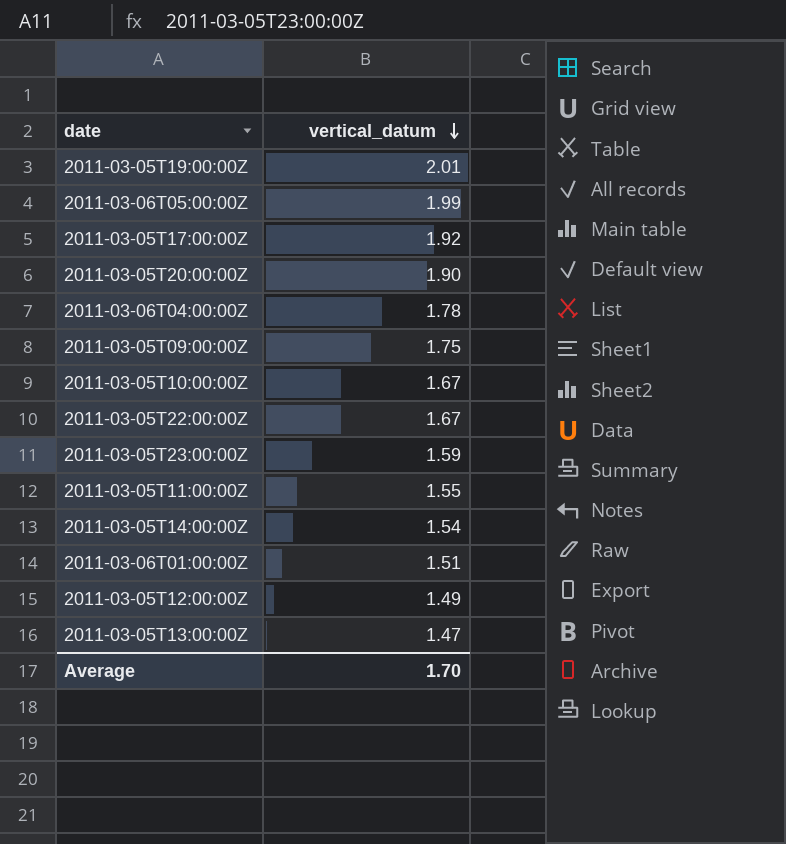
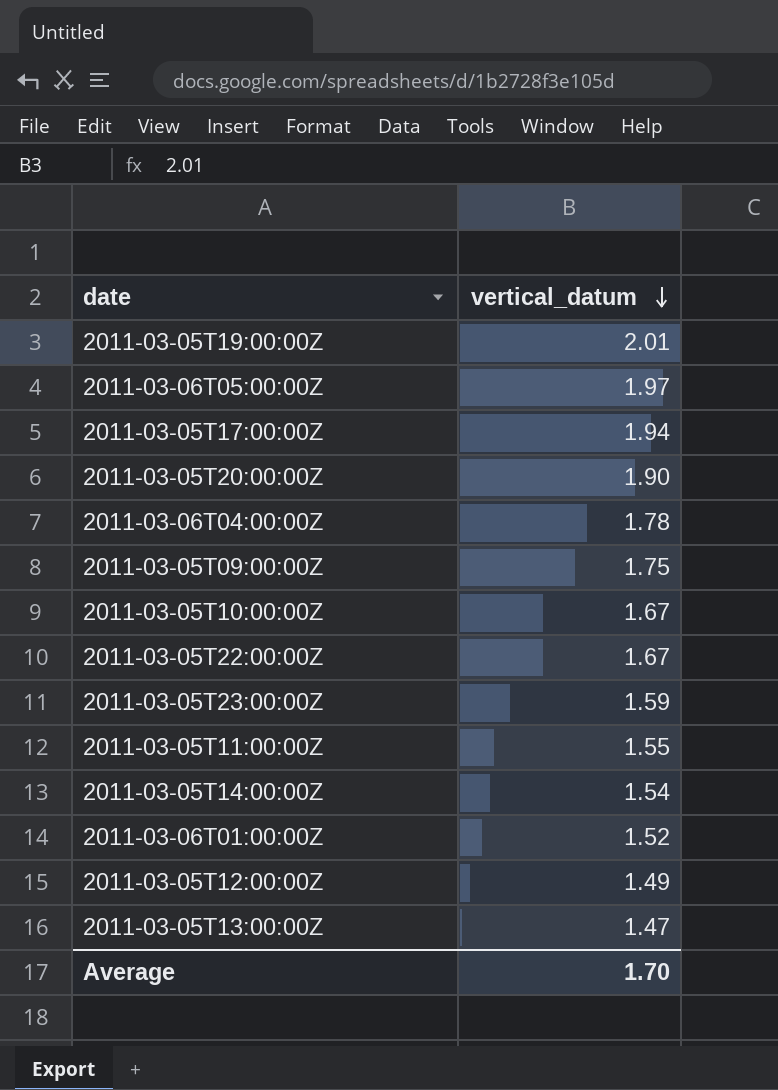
2011-03-06T05:00:00Z | vertical_datum: 1.99 -> 1.97
2011-03-05T17:00:00Z | vertical_datum: 1.92 -> 1.94
2011-03-06T01:00:00Z | vertical_datum: 1.51 -> 1.52

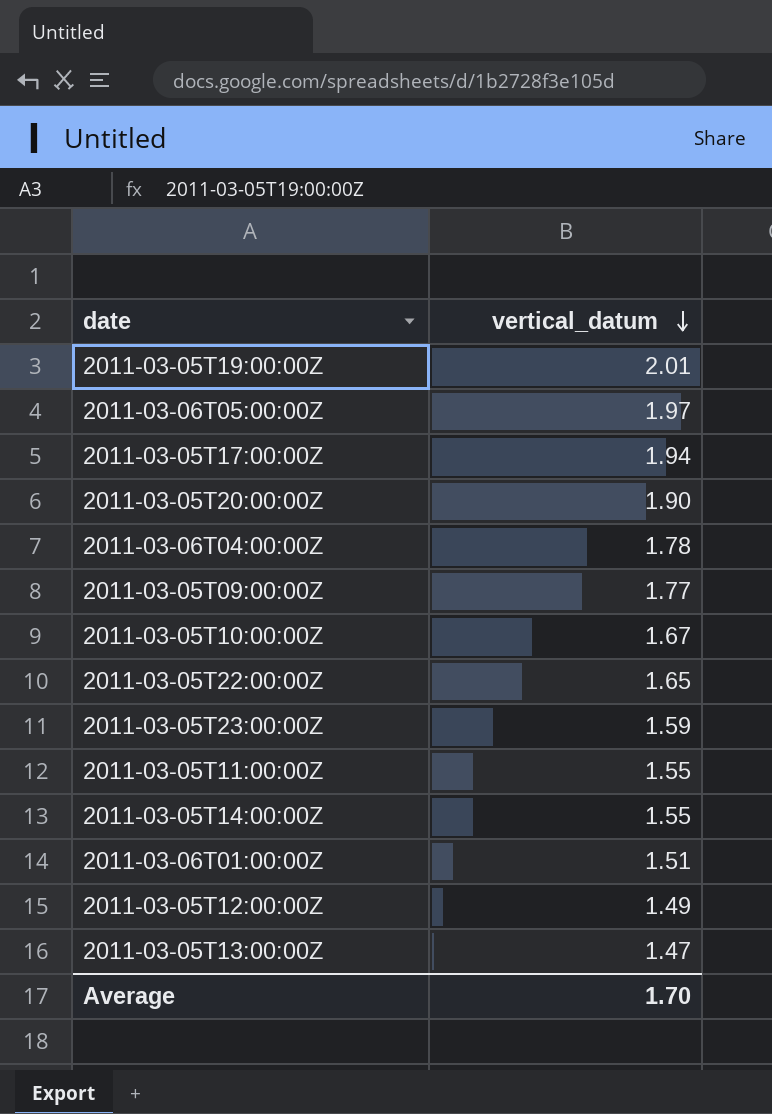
2011-03-05T09:00:00Z | vertical_datum: 1.75 -> 1.77
2011-03-05T22:00:00Z | vertical_datum: 1.67 -> 1.65
2011-03-05T14:00:00Z | vertical_datum: 1.54 -> 1.55
2011-03-06T01:00:00Z | vertical_datum: 1.52 -> 1.51

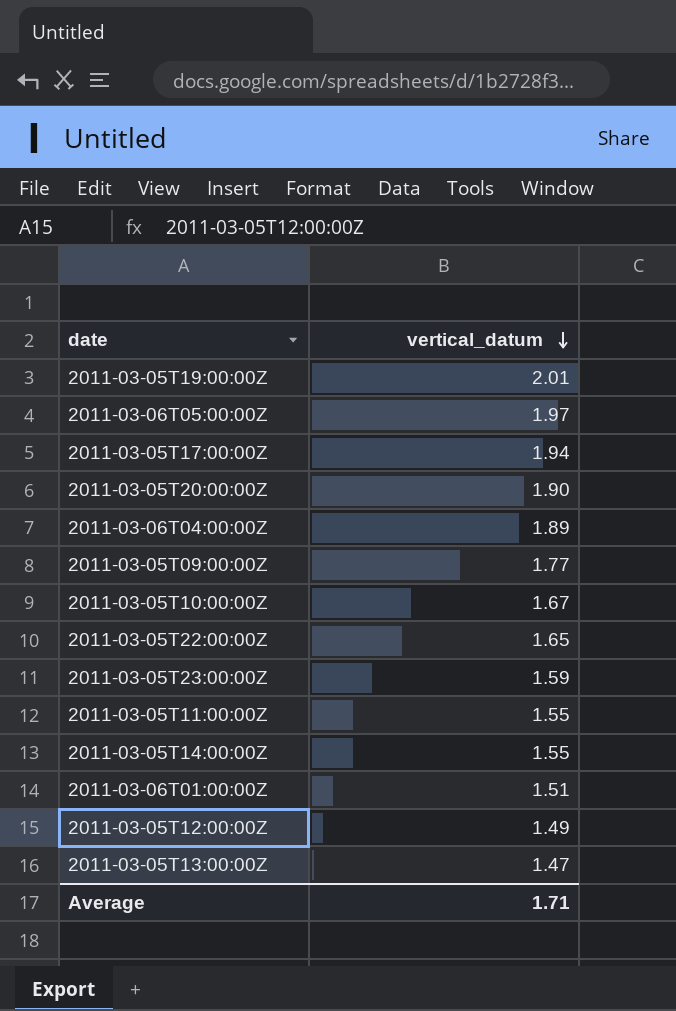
2011-03-06T04:00:00Z | vertical_datum: 1.78 -> 1.89
Average | vertical_datum: 1.70 -> 1.71

